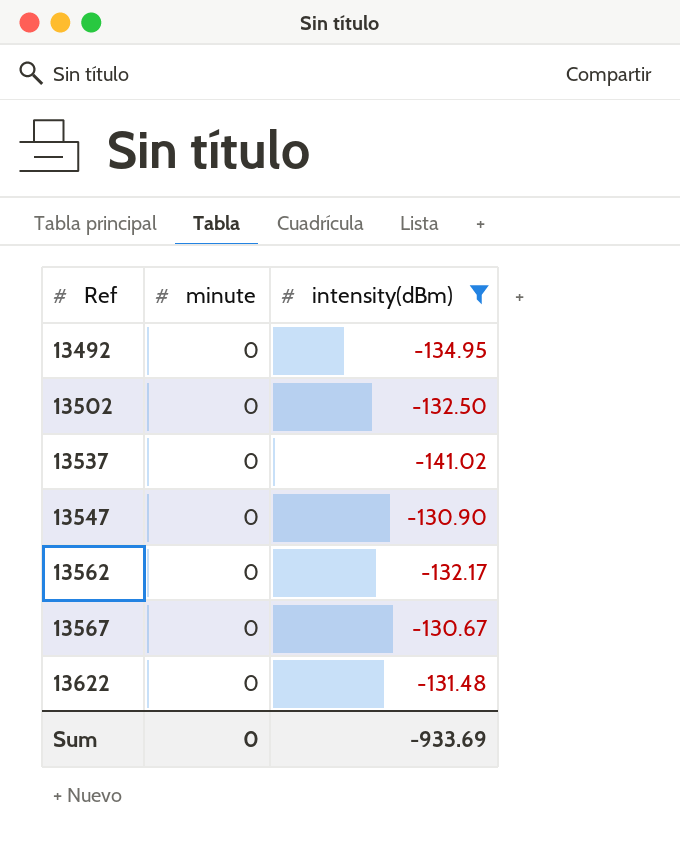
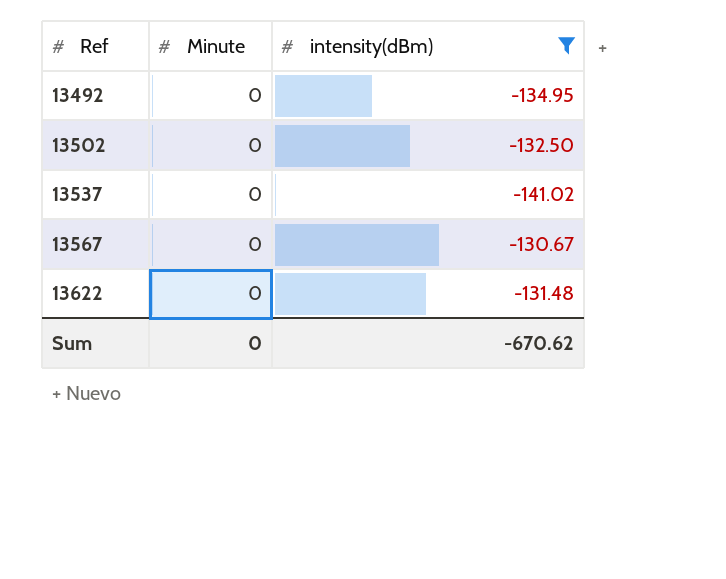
column name: minute -> Minute
row 13547: 0 | -130.90 -> none
row 13562: 0 | -132.17 -> none
Sum | intensity(dBm): -933.69 -> -670.62

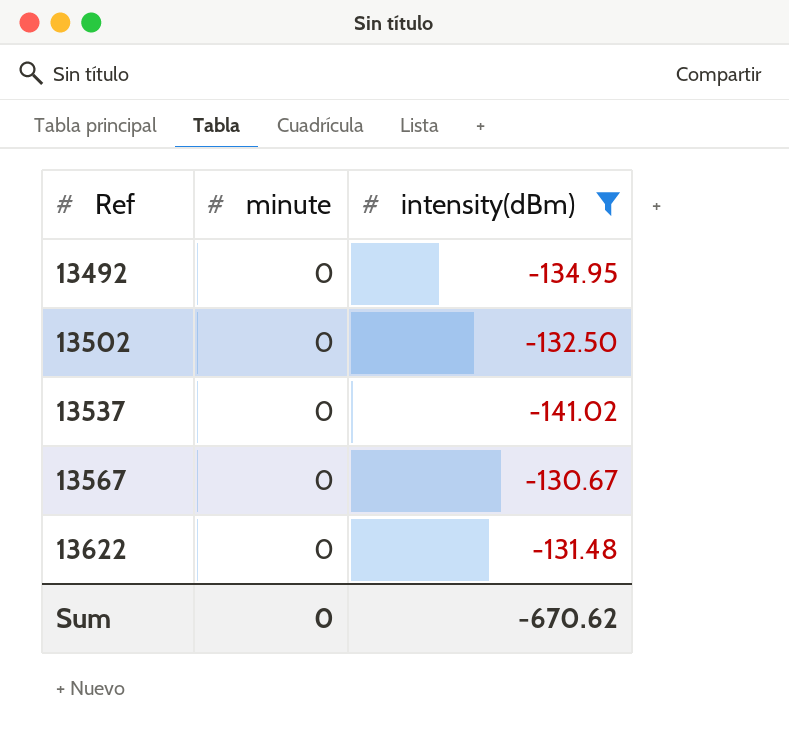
column name: Minute -> minute

